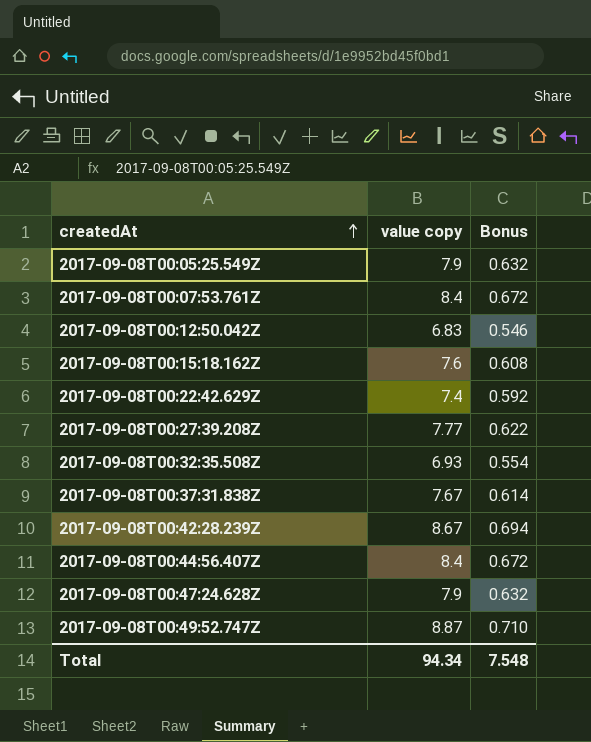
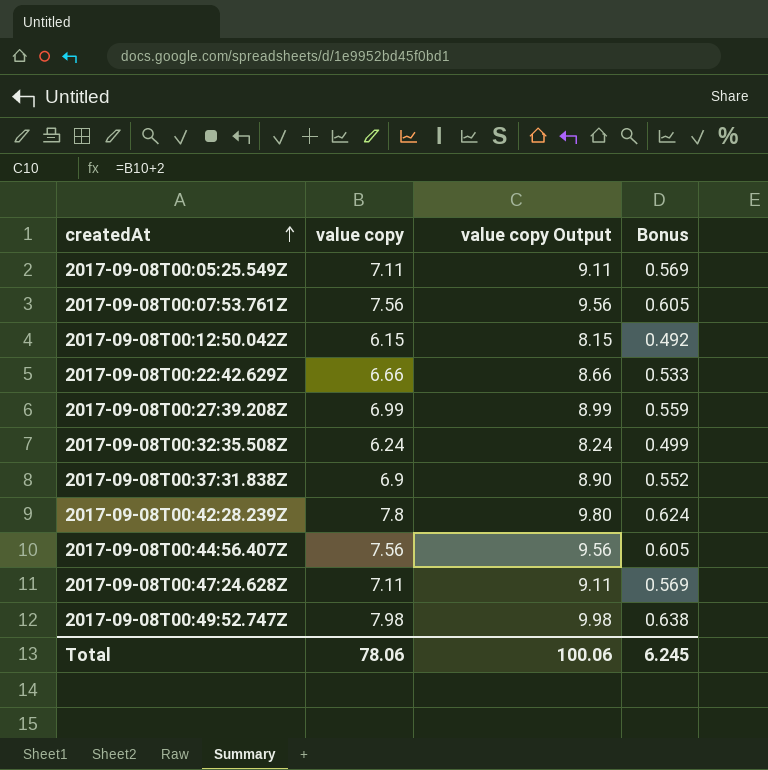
column value copy Output | formula: none -> [value copy] + 2
row 2017-09-08T00:15:18.162Z: 7.6 | 0.608 -> none
2017-09-08T00:05:25.549Z | value copy: 7.9 -> 7.11
2017-09-08T00:05:25.549Z | Bonus: 0.632 -> 0.569
2017-09-08T00:07:53.761Z | value copy: 8.4 -> 7.56
2017-09-08T00:07:53.761Z | Bonus: 0.672 -> 0.605
2017-09-08T00:12:50.042Z | value copy: 6.83 -> 6.15
2017-09-08T00:12:50.042Z | Bonus: 0.546 -> 0.492
2017-09-08T00:22:42.629Z | value copy: 7.4 -> 6.66
2017-09-08T00:22:42.629Z | Bonus: 0.592 -> 0.533
2017-09-08T00:27:39.208Z | value copy: 7.77 -> 6.99
2017-09-08T00:27:39.208Z | Bonus: 0.622 -> 0.559
2017-09-08T00:32:35.508Z | value copy: 6.93 -> 6.24
2017-09-08T00:32:35.508Z | Bonus: 0.554 -> 0.499
2017-09-08T00:37:31.838Z | value copy: 7.67 -> 6.9
2017-09-08T00:37:31.838Z | Bonus: 0.614 -> 0.552
2017-09-08T00:42:28.239Z | value copy: 8.67 -> 7.8
2017-09-08T00:42:28.239Z | Bonus: 0.694 -> 0.624
2017-09-08T00:44:56.407Z | value copy: 8.4 -> 7.56
2017-09-08T00:44:56.407Z | Bonus: 0.672 -> 0.605
2017-09-08T00:47:24.628Z | value copy: 7.9 -> 7.11
2017-09-08T00:47:24.628Z | Bonus: 0.632 -> 0.569
2017-09-08T00:49:52.747Z | value copy: 8.87 -> 7.98
2017-09-08T00:49:52.747Z | Bonus: 0.710 -> 0.638
Total | value copy: 94.34 -> 78.06
Total | Bonus: 7.548 -> 6.245

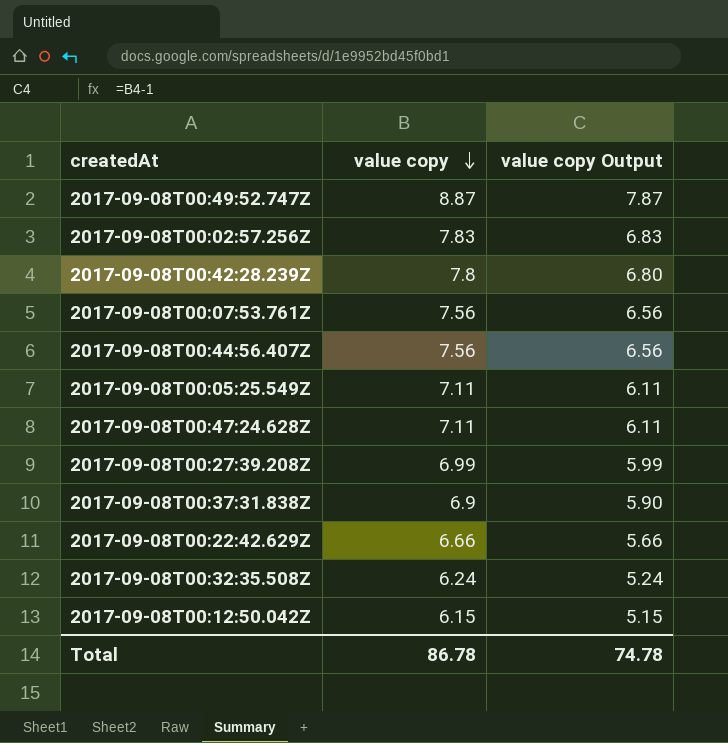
row order: createdAt ascending -> value copy descending
column Bonus | formula: [value copy] * 0.08 -> none
column value copy Output | formula: [value copy] + 2 -> [value copy] - 1
2017-09-08T00:49:52.747Z | value copy: 7.98 -> 8.87
row 2017-09-08T00:02:57.256Z: none -> 7.83 | 6.83
Total | value copy: 78.06 -> 86.78
Total | value copy Output: 100.06 -> 74.78

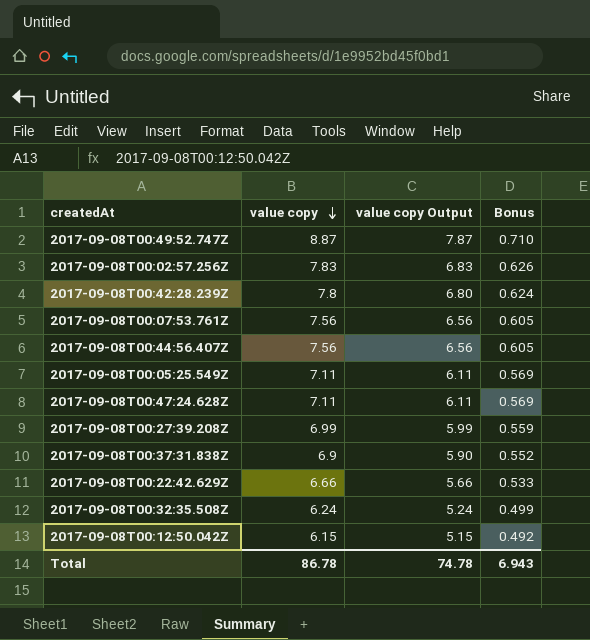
column Bonus | formula: none -> [value copy] * 0.08

